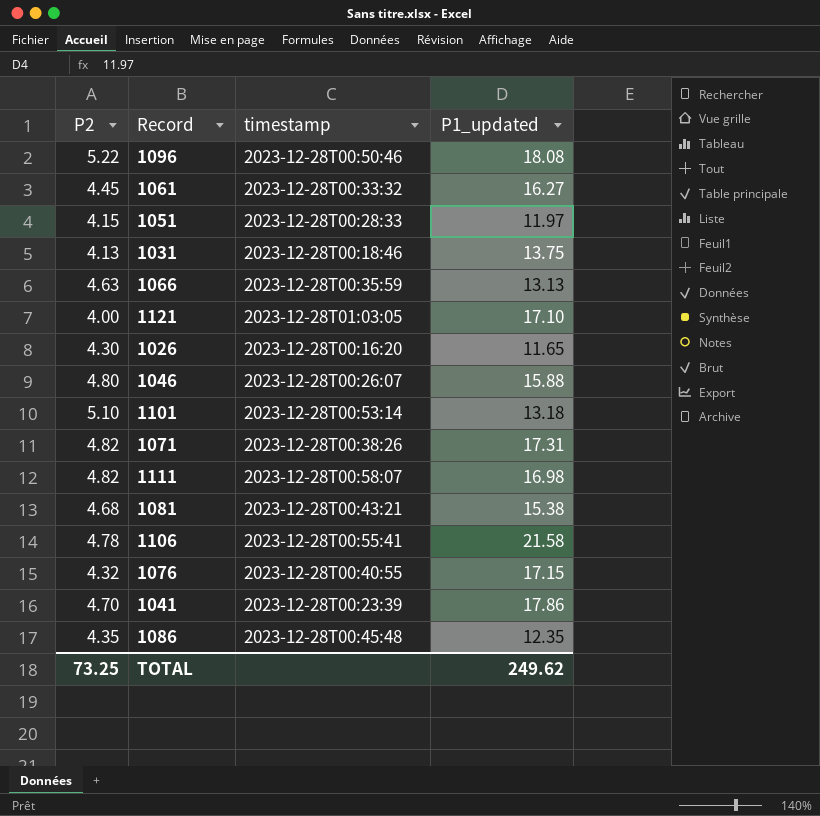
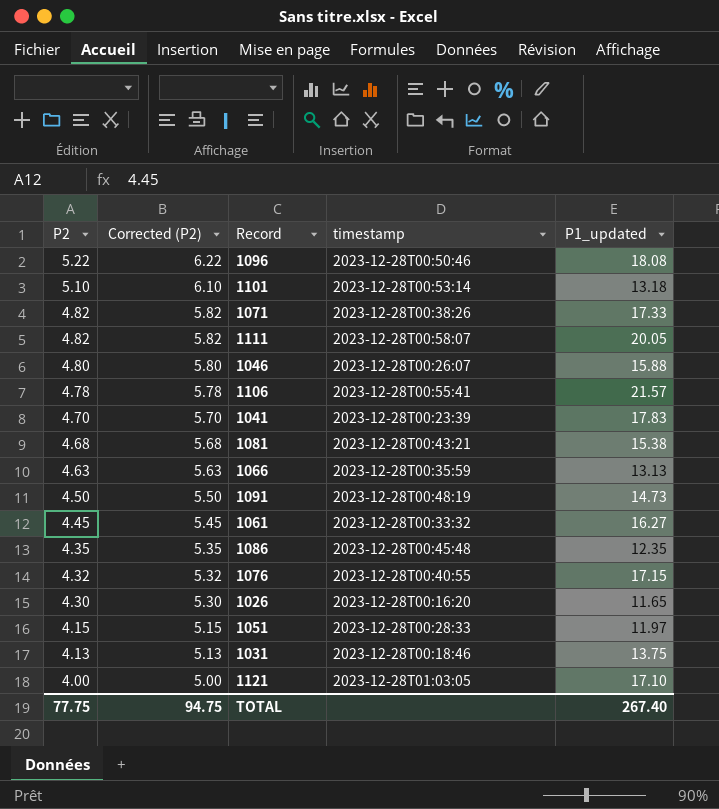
row order: none -> P2 descending
column Corrected (P2) | formula: none -> [P2] + 1
1071 | P1_updated: 17.31 -> 17.33
1111 | P1_updated: 16.98 -> 20.05
1106 | P1_updated: 21.58 -> 21.57
1041 | P1_updated: 17.86 -> 17.83
row 1091: none -> 4.50 | 5.50 | 2023-12-28T00:48:19 | 14.73
TOTAL | P2: 73.25 -> 77.75
TOTAL | P1_updated: 249.62 -> 267.40

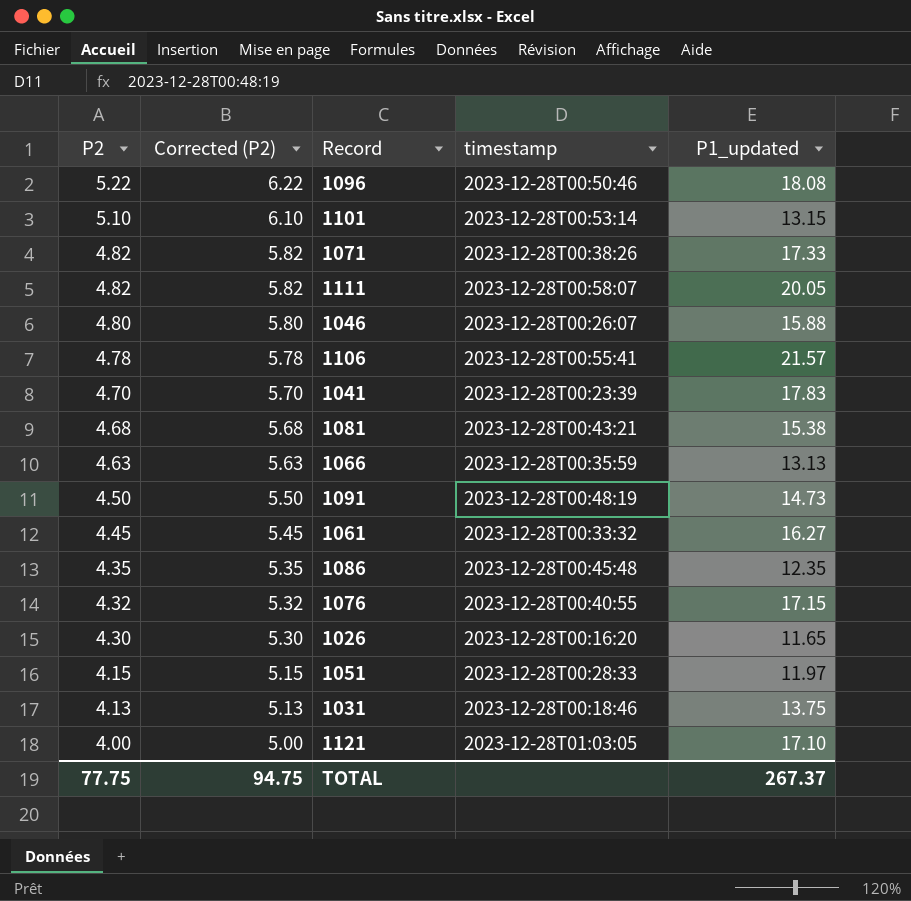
1101 | P1_updated: 13.18 -> 13.15
TOTAL | P1_updated: 267.40 -> 267.37

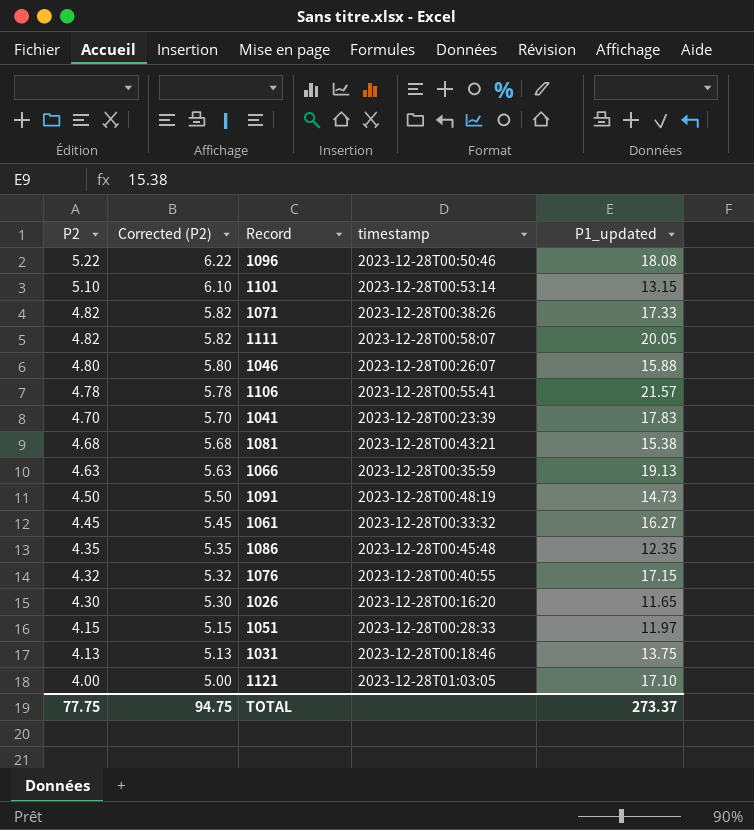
1066 | P1_updated: 13.13 -> 19.13
TOTAL | P1_updated: 267.37 -> 273.37

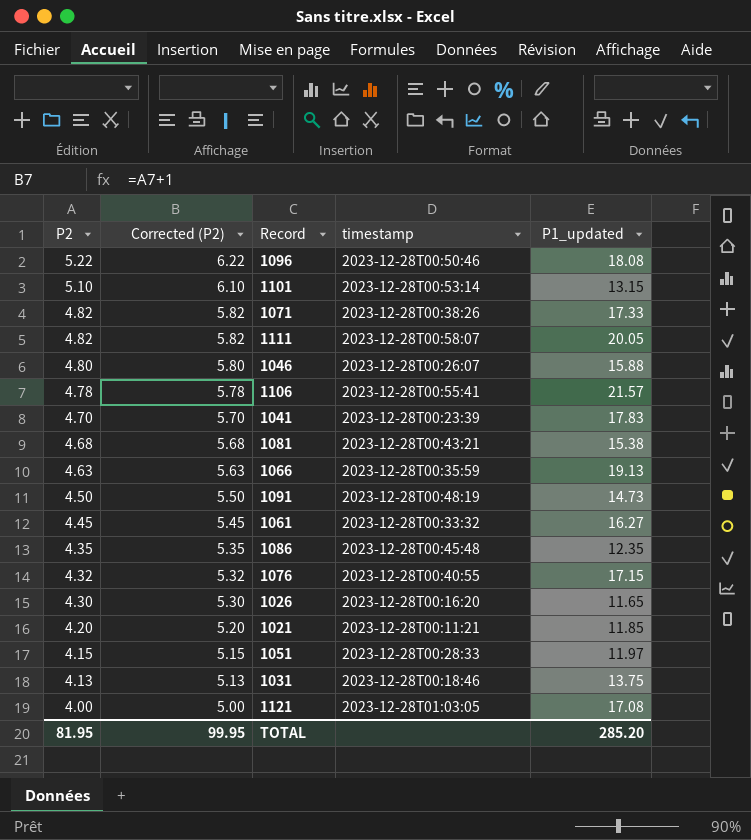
row 1021: none -> 4.20 | 5.20 | 2023-12-28T00:11:21 | 11.85
1121 | P1_updated: 17.10 -> 17.08
TOTAL | P2: 77.75 -> 81.95
TOTAL | Corrected (P2): 94.75 -> 99.95
TOTAL | P1_updated: 273.37 -> 285.20

